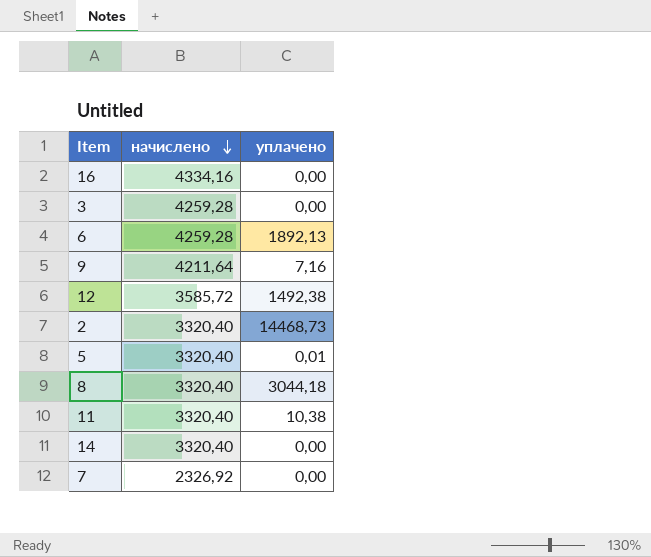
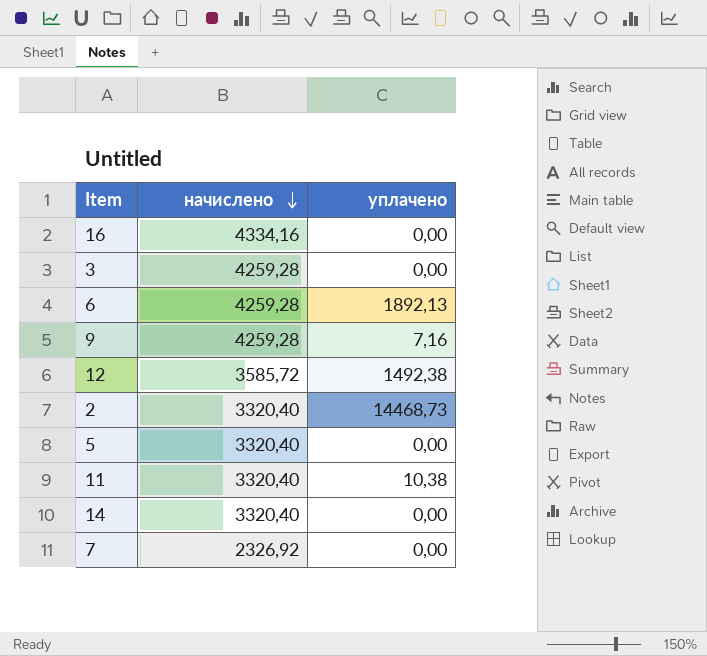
row 8: 3320,40 | 3044,18 -> none
9 | начислено: 4211,64 -> 4259,28
5 | уплачено: 0,01 -> 0,00

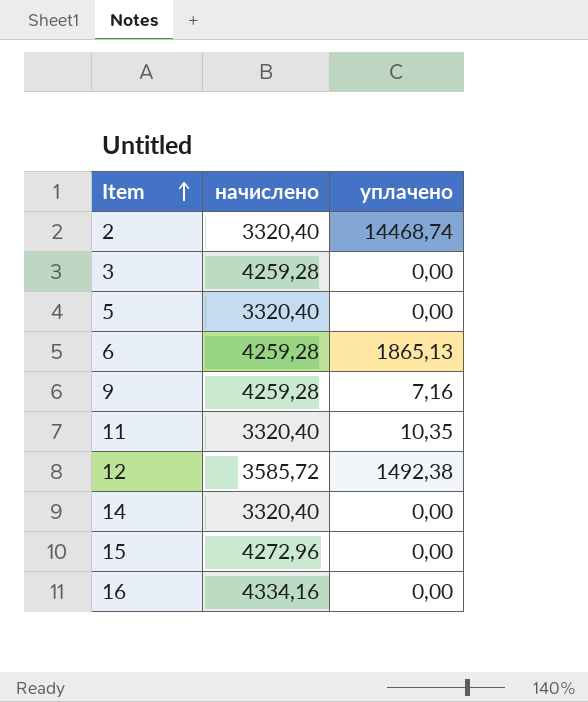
row order: начислено descending -> Item ascending
row 7: 2326,92 | 0,00 -> none
2 | уплачено: 14468,73 -> 14468,74
6 | уплачено: 1892,13 -> 1865,13
11 | уплачено: 10,38 -> 10,35
row 15: none -> 4272,96 | 0,00

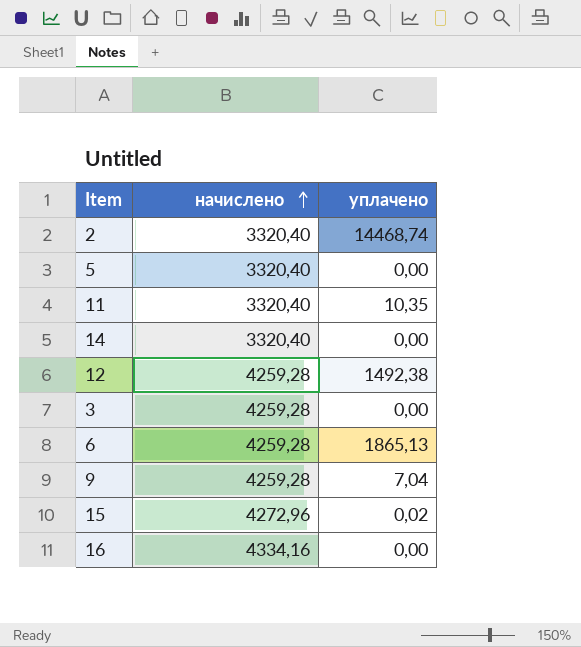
row order: Item ascending -> начислено ascending
12 | начислено: 3585,72 -> 4259,28
9 | уплачено: 7,16 -> 7,04
15 | уплачено: 0,00 -> 0,02

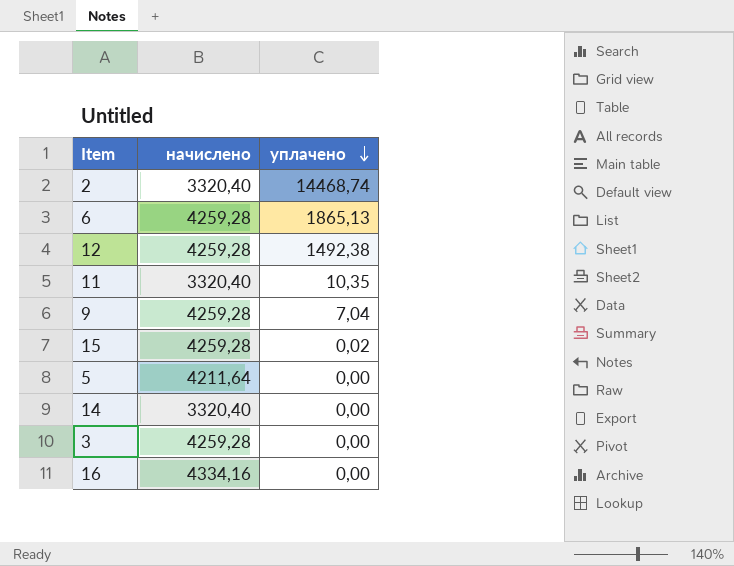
row order: начислено ascending -> уплачено descending
15 | начислено: 4272,96 -> 4259,28
5 | начислено: 3320,40 -> 4211,64

